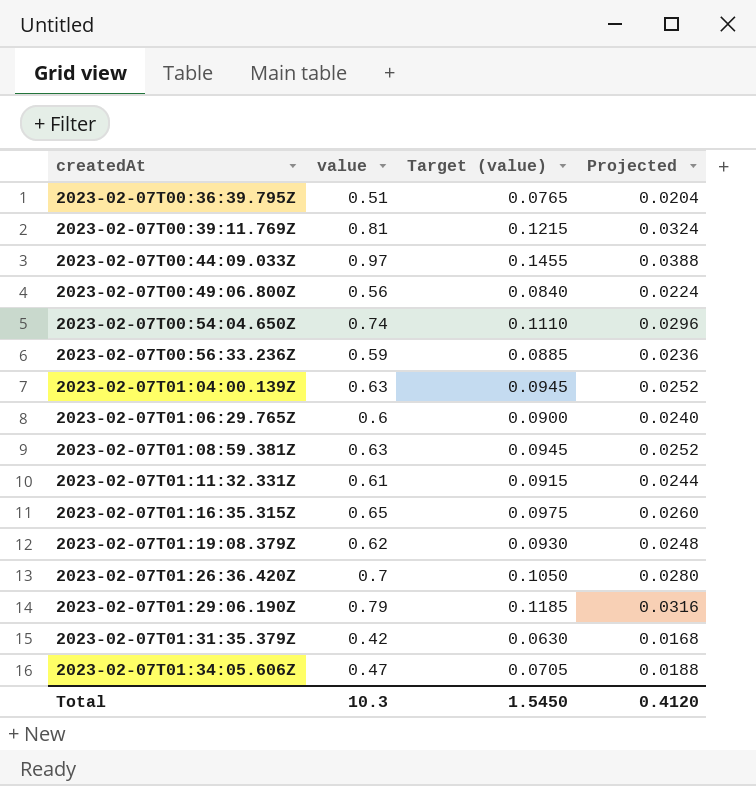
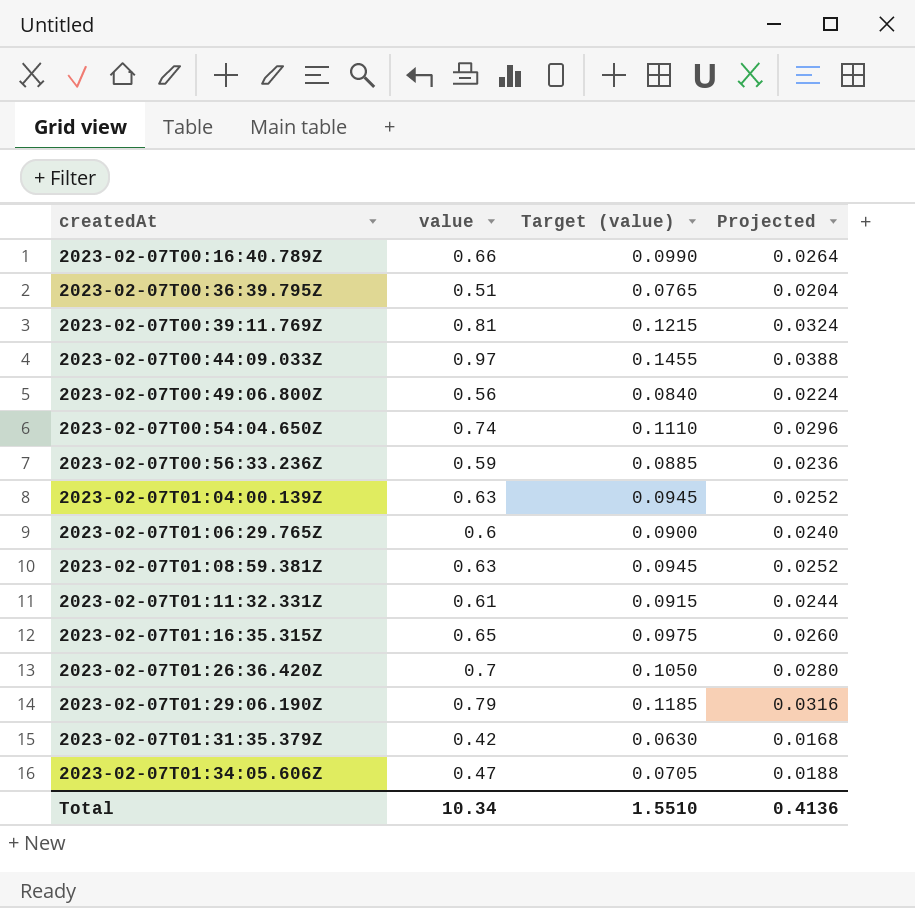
row 2023-02-07T01:19:08.379Z: 0.62 | 0.0930 | 0.0248 -> none
row 2023-02-07T00:16:40.789Z: none -> 0.66 | 0.0990 | 0.0264
Total | value: 10.3 -> 10.34
Total | Target (value): 1.5450 -> 1.5510
Total | Projected: 0.4120 -> 0.4136

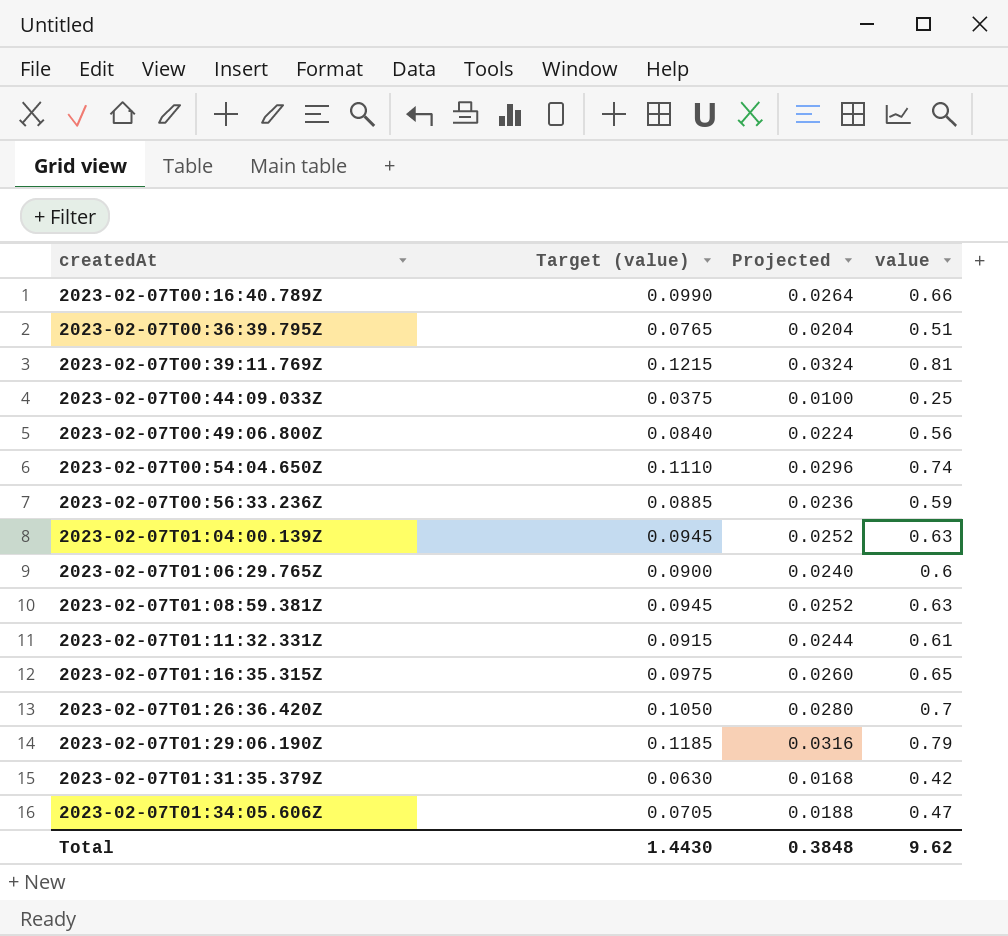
column value | position: 2 -> 4
2023-02-07T00:44:09.033Z | Target (value): 0.1455 -> 0.0375
2023-02-07T00:44:09.033Z | Projected: 0.0388 -> 0.0100
2023-02-07T00:44:09.033Z | value: 0.97 -> 0.25
Total | Target (value): 1.5510 -> 1.4430
Total | Projected: 0.4136 -> 0.3848
Total | value: 10.34 -> 9.62

